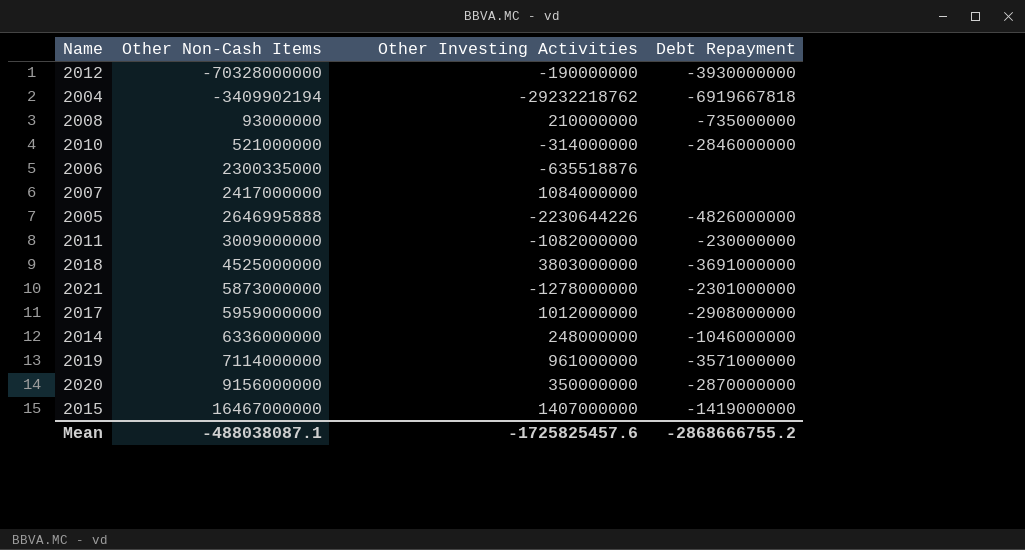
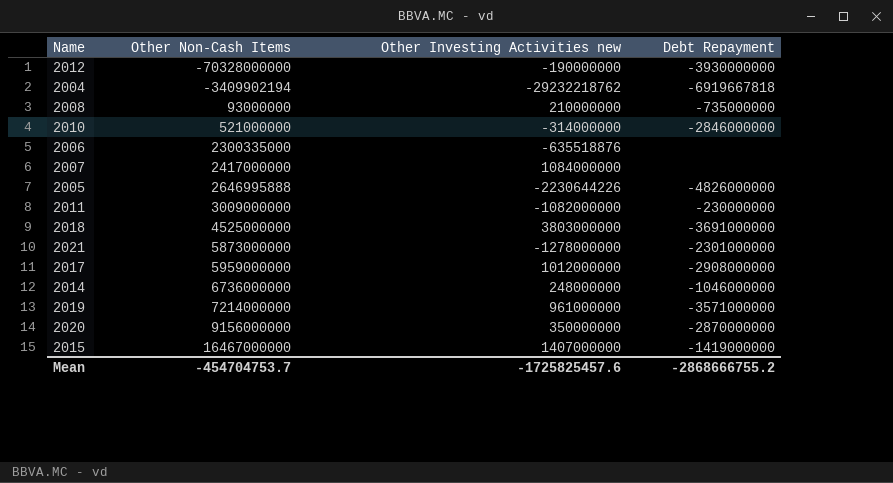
column name: Other Investing Activities -> Other Investing Activities new
2014 | Other Non-Cash Items: 6336000000 -> 6736000000
2019 | Other Non-Cash Items: 7114000000 -> 7214000000
Mean | Other Non-Cash Items: -488038087.1 -> -454704753.7

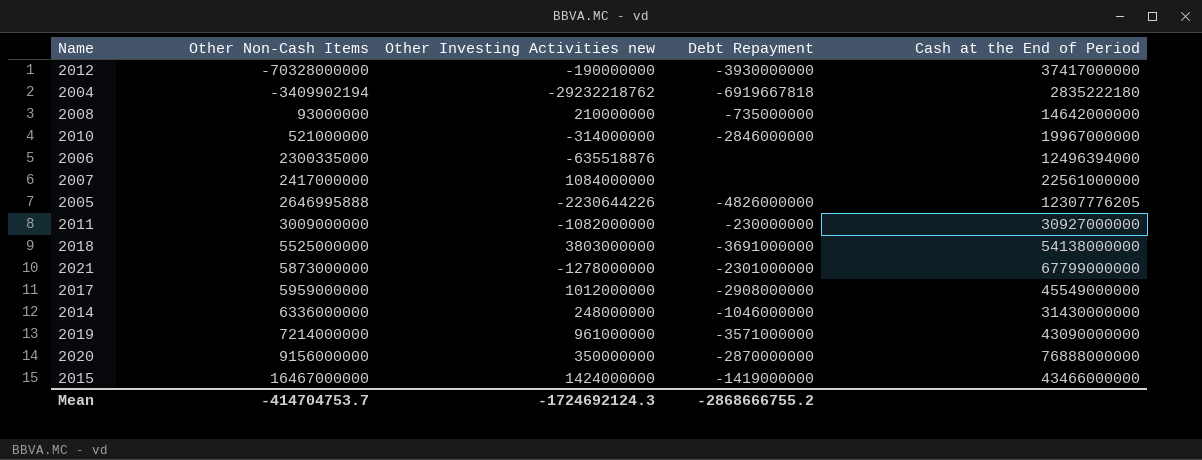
column Cash at the End of Period | position: none -> 5
2018 | Other Non-Cash Items: 4525000000 -> 5525000000
2014 | Other Non-Cash Items: 6736000000 -> 6336000000
2015 | Other Investing Activities new: 1407000000 -> 1424000000
Mean | Other Non-Cash Items: -454704753.7 -> -414704753.7
Mean | Other Investing Activities new: -1725825457.6 -> -1724692124.3

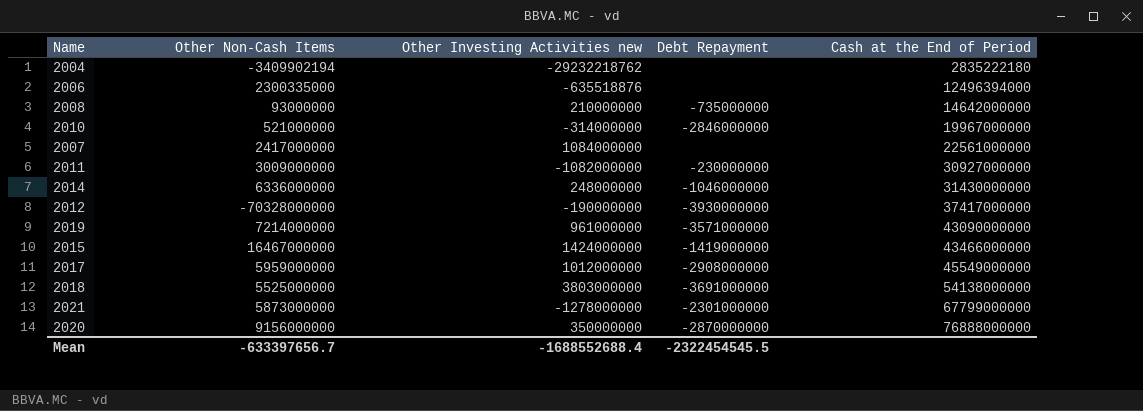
row order: Other Non-Cash Items ascending -> Cash at the End of Period ascending
row 2005: 2646995888 | -2230644226 | -4826000000 | 12307776205 -> none
2004 | Debt Repayment: -6919667818 -> none
Mean | Other Non-Cash Items: -414704753.7 -> -633397656.7
Mean | Other Investing Activities new: -1724692124.3 -> -1688552688.4
Mean | Debt Repayment: -2868666755.2 -> -2322454545.5

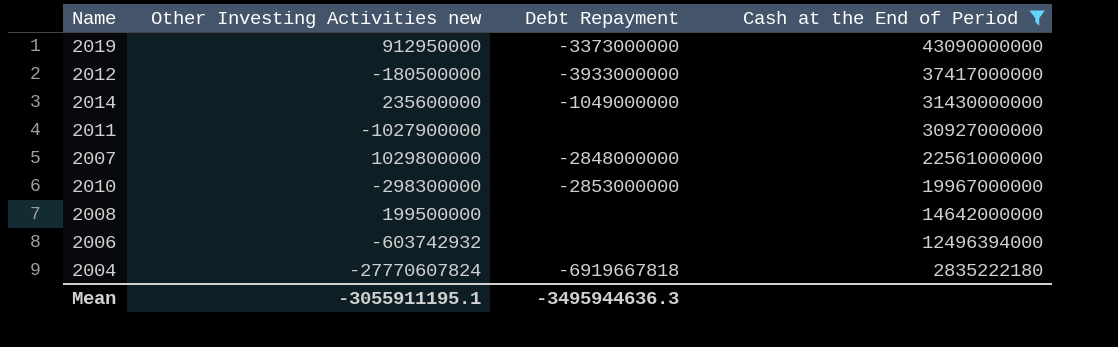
filter: none -> Cash at the End of Period <= 43090000000
row order: Cash at the End of Period ascending -> Cash at the End of Period descending
column Other Non-Cash Items | position: 2 -> none
2019 | Other Investing Activities new: 961000000 -> 912950000
2019 | Debt Repayment: -3571000000 -> -3373000000
2012 | Other Investing Activities new: -190000000 -> -180500000
2012 | Debt Repayment: -3930000000 -> -3933000000
2014 | Other Investing Activities new: 248000000 -> 235600000
2014 | Debt Repayment: -1046000000 -> -1049000000
2011 | Other Investing Activities new: -1082000000 -> -1027900000
2011 | Debt Repayment: -230000000 -> none
2007 | Other Investing Activities new: 1084000000 -> 1029800000
2007 | Debt Repayment: none -> -2848000000
2010 | Other Investing Activities new: -314000000 -> -298300000
2010 | Debt Repayment: -2846000000 -> -2853000000
2008 | Other Investing Activities new: 210000000 -> 199500000
2008 | Debt Repayment: -735000000 -> none
2006 | Other Investing Activities new: -635518876 -> -603742932
2004 | Other Investing Activities new: -29232218762 -> -27770607824
2004 | Debt Repayment: none -> -6919667818
Mean | Other Investing Activities new: -1688552688.4 -> -3055911195.1
Mean | Debt Repayment: -2322454545.5 -> -3495944636.3

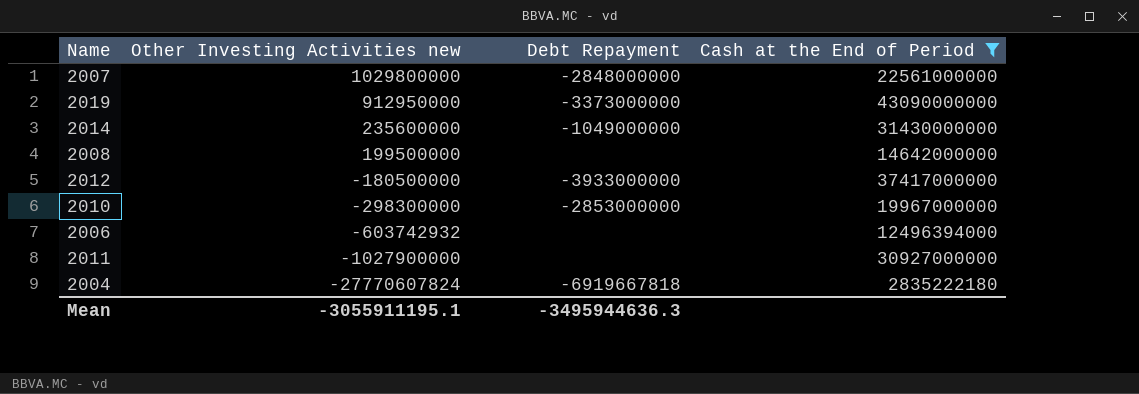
row order: Cash at the End of Period descending -> Other Investing Activities new descending

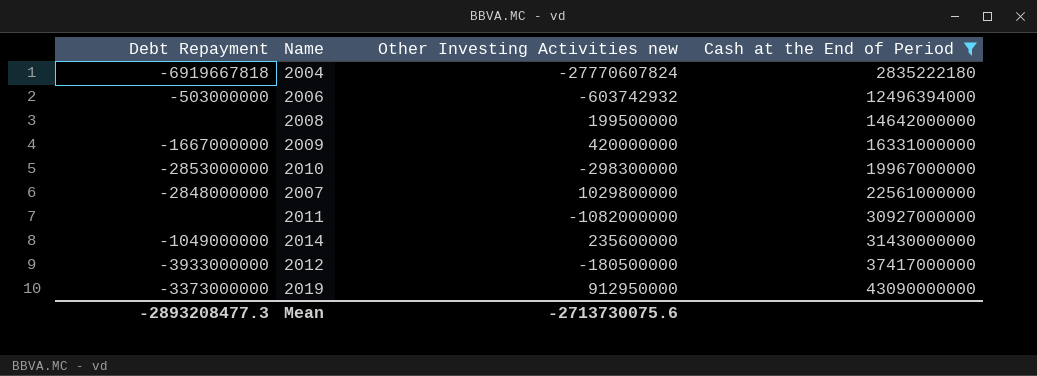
row order: Other Investing Activities new descending -> Cash at the End of Period ascending
column Debt Repayment | position: 3 -> 1
2006 | Debt Repayment: none -> -503000000
row 2009: none -> -1667000000 | 420000000 | 16331000000
2011 | Other Investing Activities new: -1027900000 -> -1082000000
Mean | Debt Repayment: -3495944636.3 -> -2893208477.3
Mean | Other Investing Activities new: -3055911195.1 -> -2713730075.6

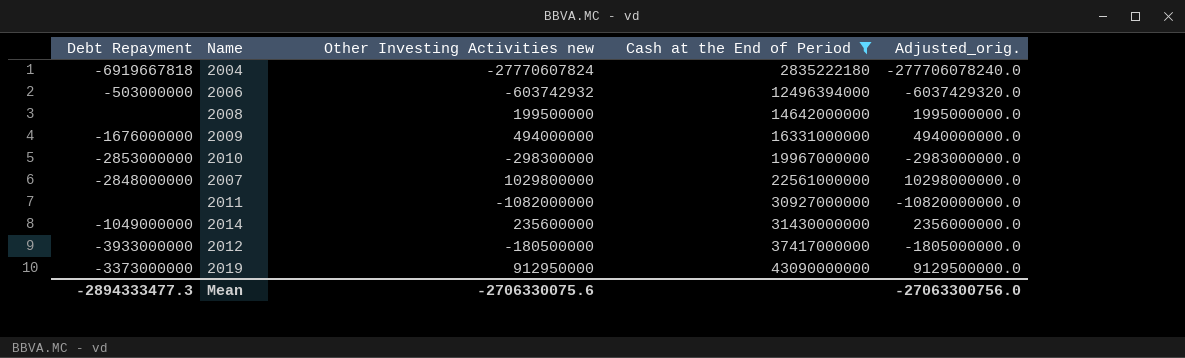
column Adjusted_orig. | formula: none -> [Other Investing Activities new] * 10
2009 | Debt Repayment: -1667000000 -> -1676000000
2009 | Other Investing Activities new: 420000000 -> 494000000
Mean | Debt Repayment: -2893208477.3 -> -2894333477.3
Mean | Other Investing Activities new: -2713730075.6 -> -2706330075.6

